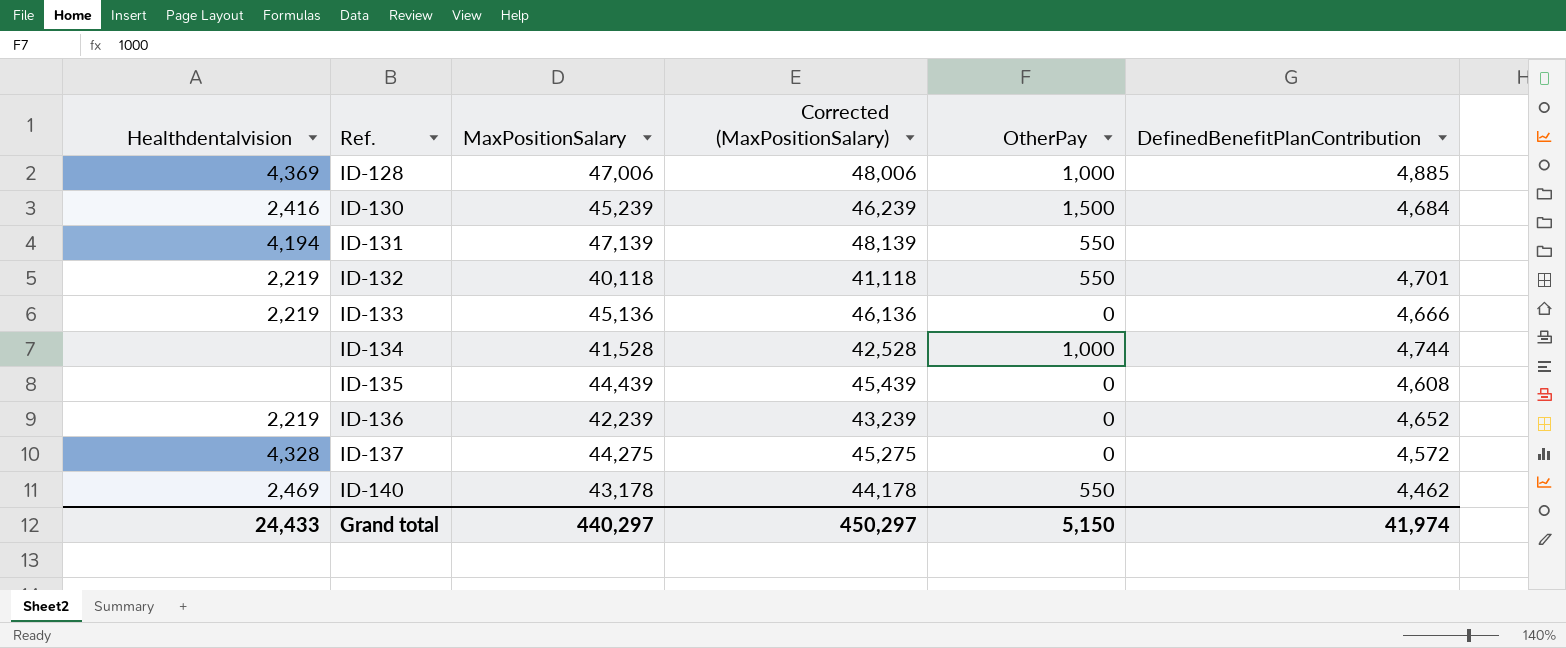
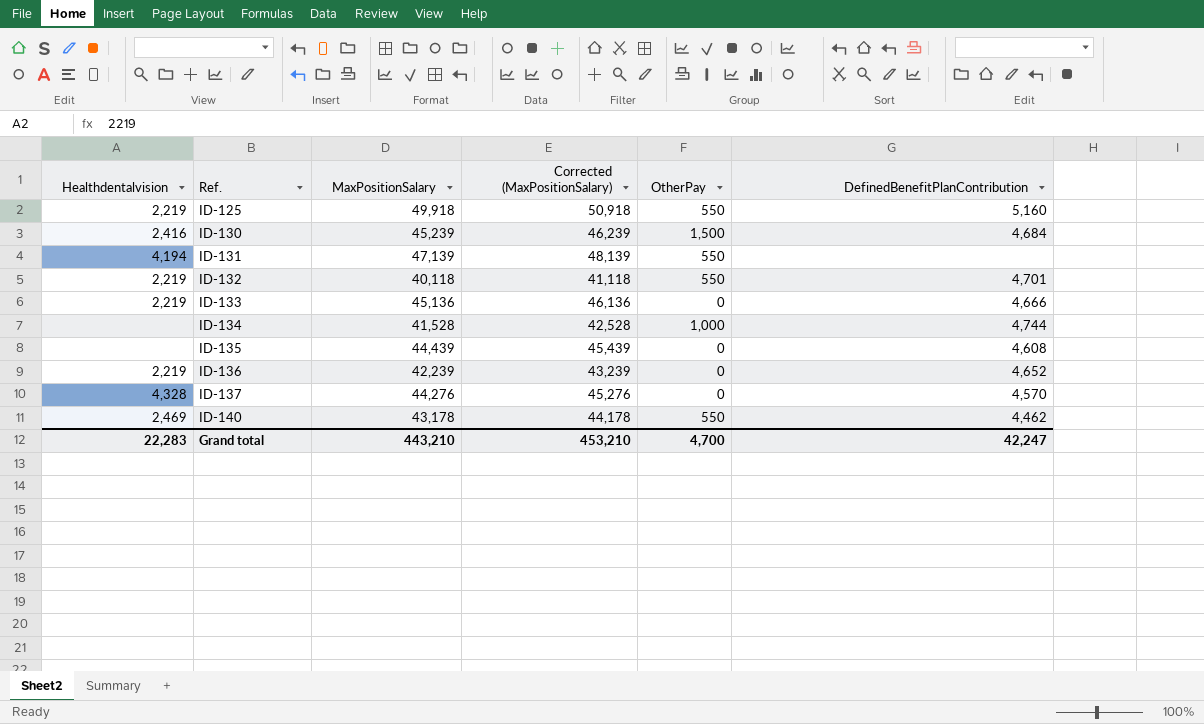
row ID-128: 4,369 | 47,006 | 48,006 | 1,000 | 4,885 -> none
row ID-125: none -> 2,219 | 49,918 | 50,918 | 550 | 5,160
ID-137 | MaxPositionSalary: 44,275 -> 44,276
ID-137 | Corrected (MaxPositionSalary): 45,275 -> 45,276
ID-137 | DefinedBenefitPlanContribution: 4,572 -> 4,570
Grand total | Healthdentalvision: 24,433 -> 22,283
Grand total | MaxPositionSalary: 440,297 -> 443,210
Grand total | Corrected (MaxPositionSalary): 450,297 -> 453,210
Grand total | OtherPay: 5,150 -> 4,700
Grand total | DefinedBenefitPlanContribution: 41,974 -> 42,247

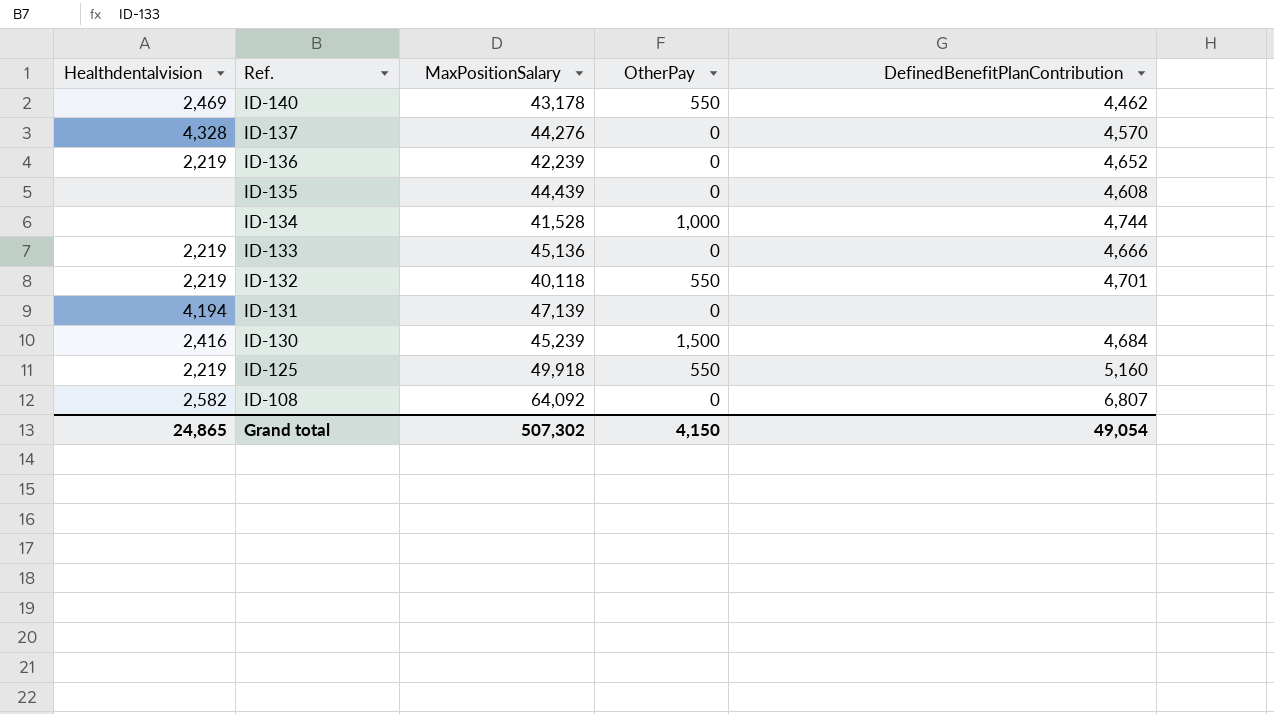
row order: Ref. ascending -> Ref. descending
column Corrected (MaxPositionSalary) | formula: [MaxPositionSalary] + 1000 -> none
ID-131 | OtherPay: 550 -> 0
row ID-108: none -> 2,582 | 64,092 | 0 | 6,807
Grand total | Healthdentalvision: 22,283 -> 24,865
Grand total | MaxPositionSalary: 443,210 -> 507,302
Grand total | OtherPay: 4,700 -> 4,150
Grand total | DefinedBenefitPlanContribution: 42,247 -> 49,054

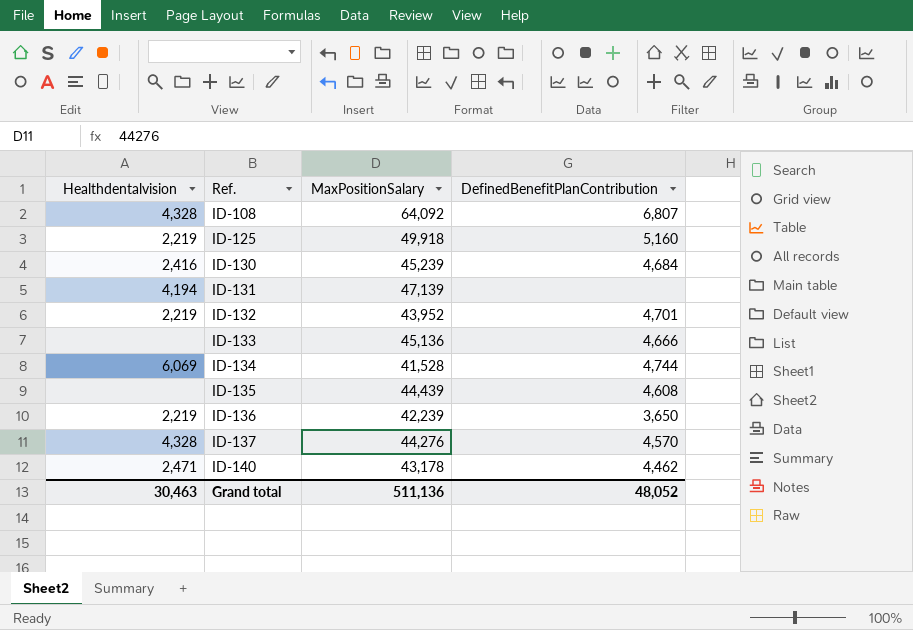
row order: Ref. descending -> Ref. ascending
column OtherPay | position: 4 -> none
ID-108 | Healthdentalvision: 2,582 -> 4,328
ID-132 | MaxPositionSalary: 40,118 -> 43,952
ID-133 | Healthdentalvision: 2,219 -> none
ID-134 | Healthdentalvision: none -> 6,069
ID-136 | DefinedBenefitPlanContribution: 4,652 -> 3,650
ID-140 | Healthdentalvision: 2,469 -> 2,471
Grand total | Healthdentalvision: 24,865 -> 30,463
Grand total | MaxPositionSalary: 507,302 -> 511,136
Grand total | DefinedBenefitPlanContribution: 49,054 -> 48,052

